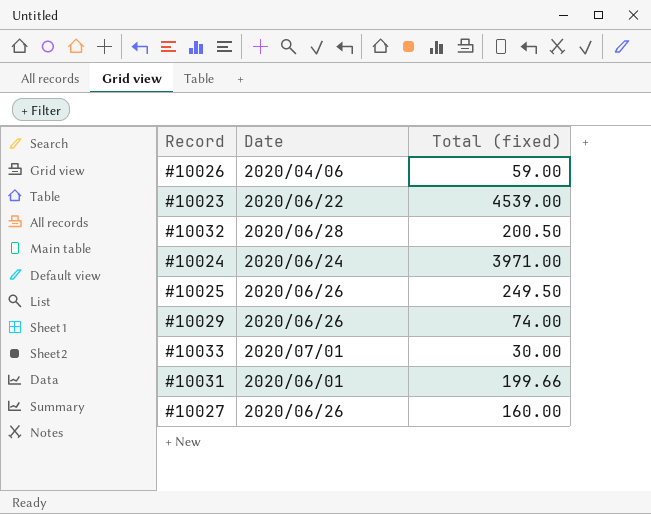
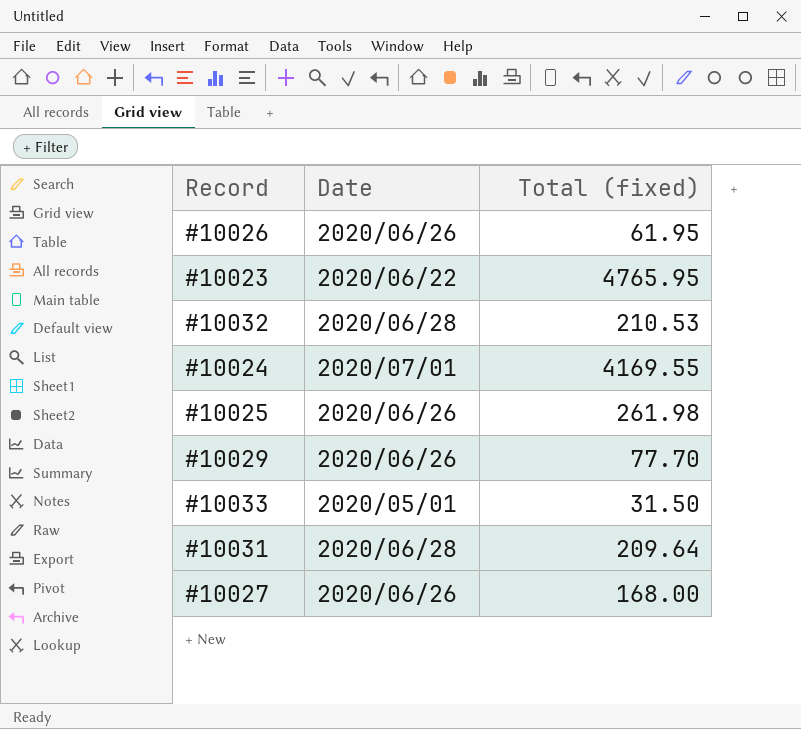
#10026 | Date: 2020/04/06 -> 2020/06/26
#10026 | Total (fixed): 59.00 -> 61.95
#10023 | Total (fixed): 4539.00 -> 4765.95
#10032 | Total (fixed): 200.50 -> 210.53
#10024 | Date: 2020/06/24 -> 2020/07/01
#10024 | Total (fixed): 3971.00 -> 4169.55
#10025 | Total (fixed): 249.50 -> 261.98
#10029 | Total (fixed): 74.00 -> 77.70
#10033 | Date: 2020/07/01 -> 2020/05/01
#10033 | Total (fixed): 30.00 -> 31.50
#10031 | Date: 2020/06/01 -> 2020/06/28
#10031 | Total (fixed): 199.66 -> 209.64
#10027 | Total (fixed): 160.00 -> 168.00

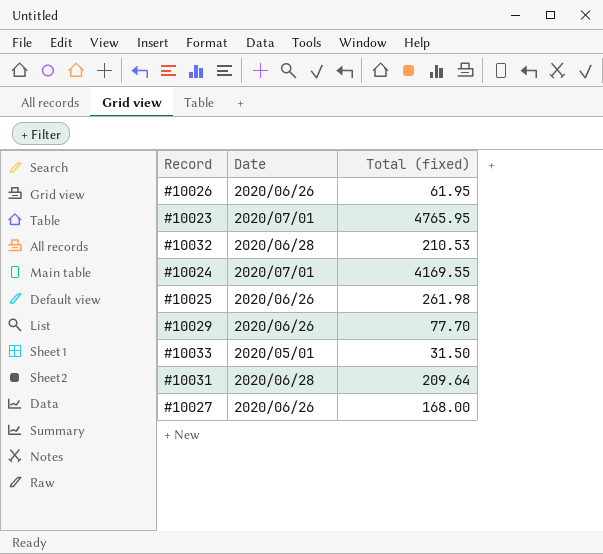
#10023 | Date: 2020/06/22 -> 2020/07/01

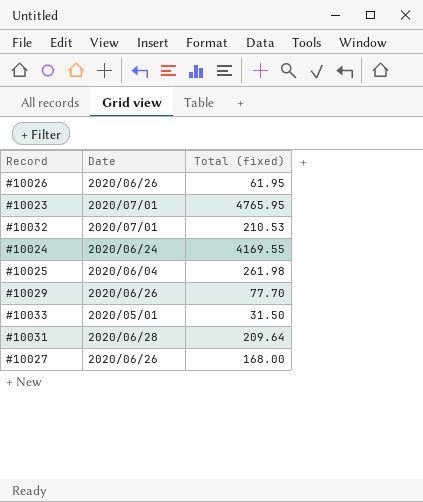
#10032 | Date: 2020/06/28 -> 2020/07/01
#10024 | Date: 2020/07/01 -> 2020/06/24
#10025 | Date: 2020/06/26 -> 2020/06/04

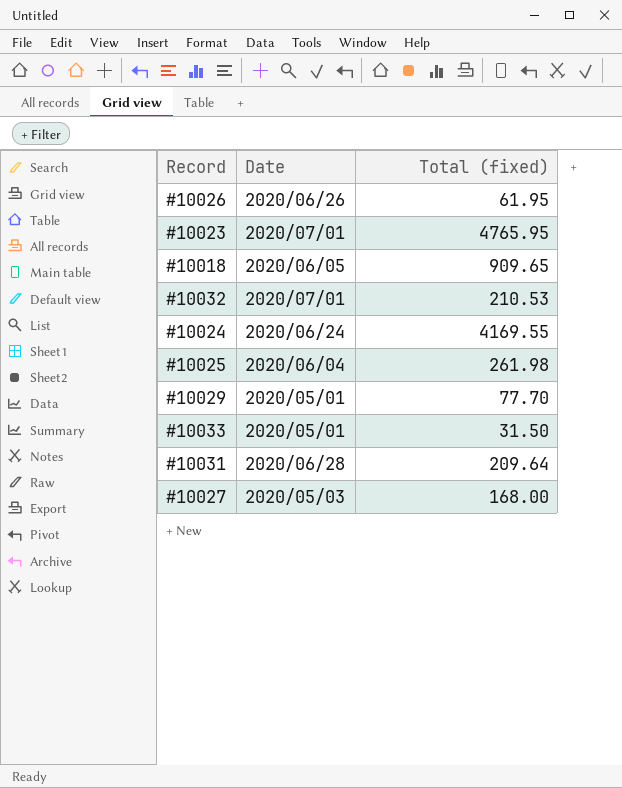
row #10018: none -> 2020/06/05 | 909.65
#10029 | Date: 2020/06/26 -> 2020/05/01
#10027 | Date: 2020/06/26 -> 2020/05/03

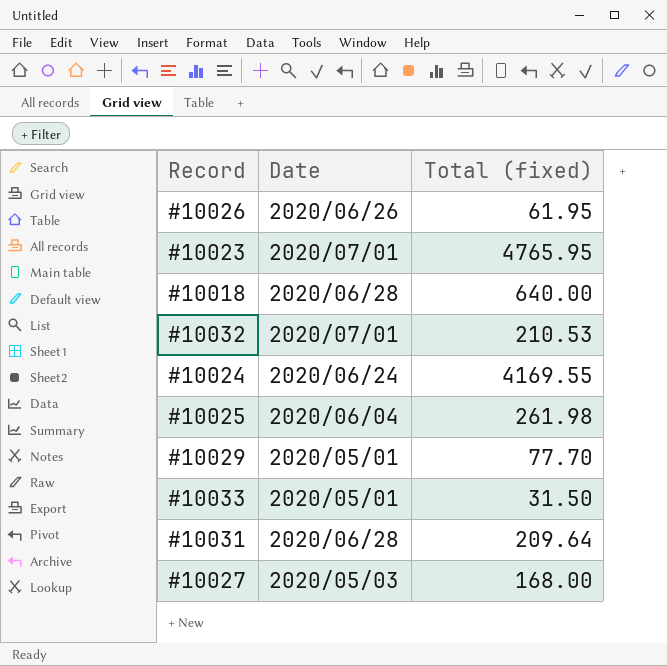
#10018 | Date: 2020/06/05 -> 2020/06/28
#10018 | Total (fixed): 909.65 -> 640.00

